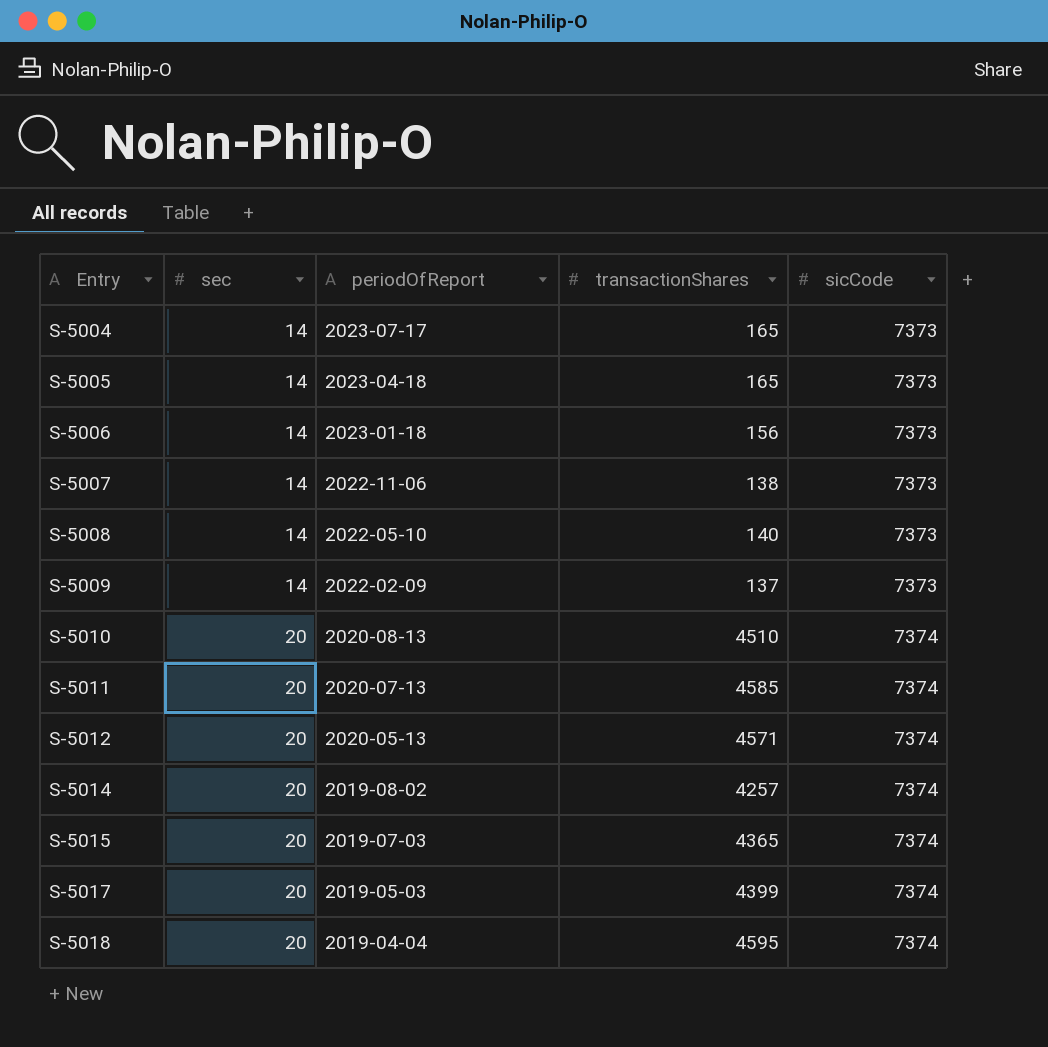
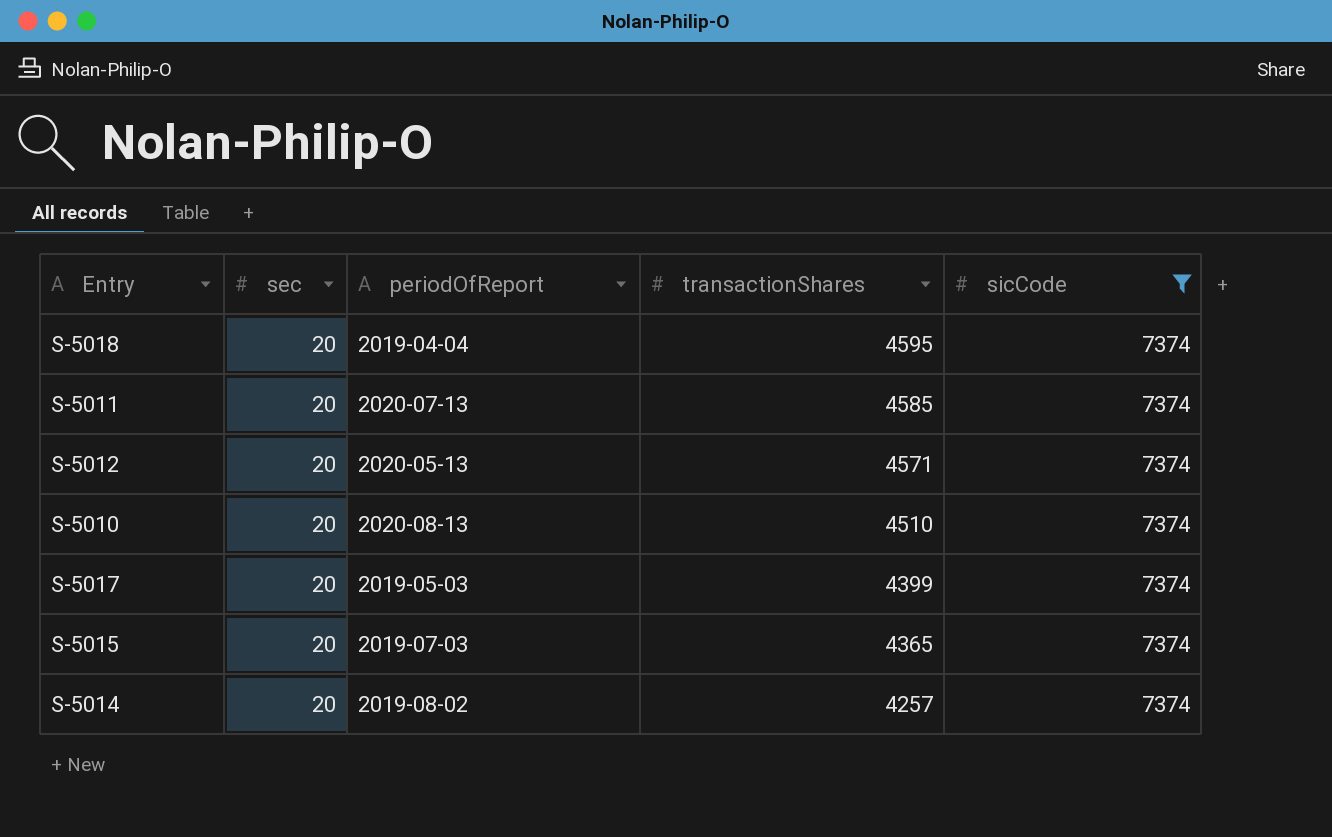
filter: none -> sicCode = 7374
row order: Entry ascending -> transactionShares descending

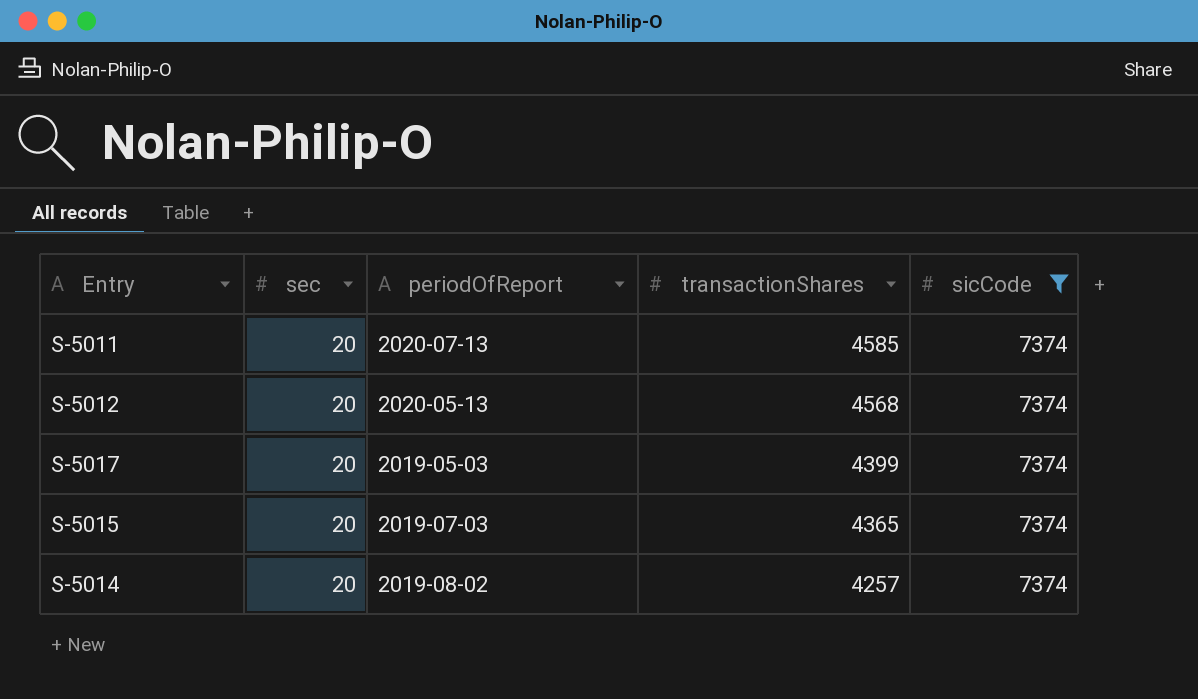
row S-5018: 20 | 2019-04-04 | 4595 | 7374 -> none
row S-5010: 20 | 2020-08-13 | 4510 | 7374 -> none
S-5012 | transactionShares: 4571 -> 4568

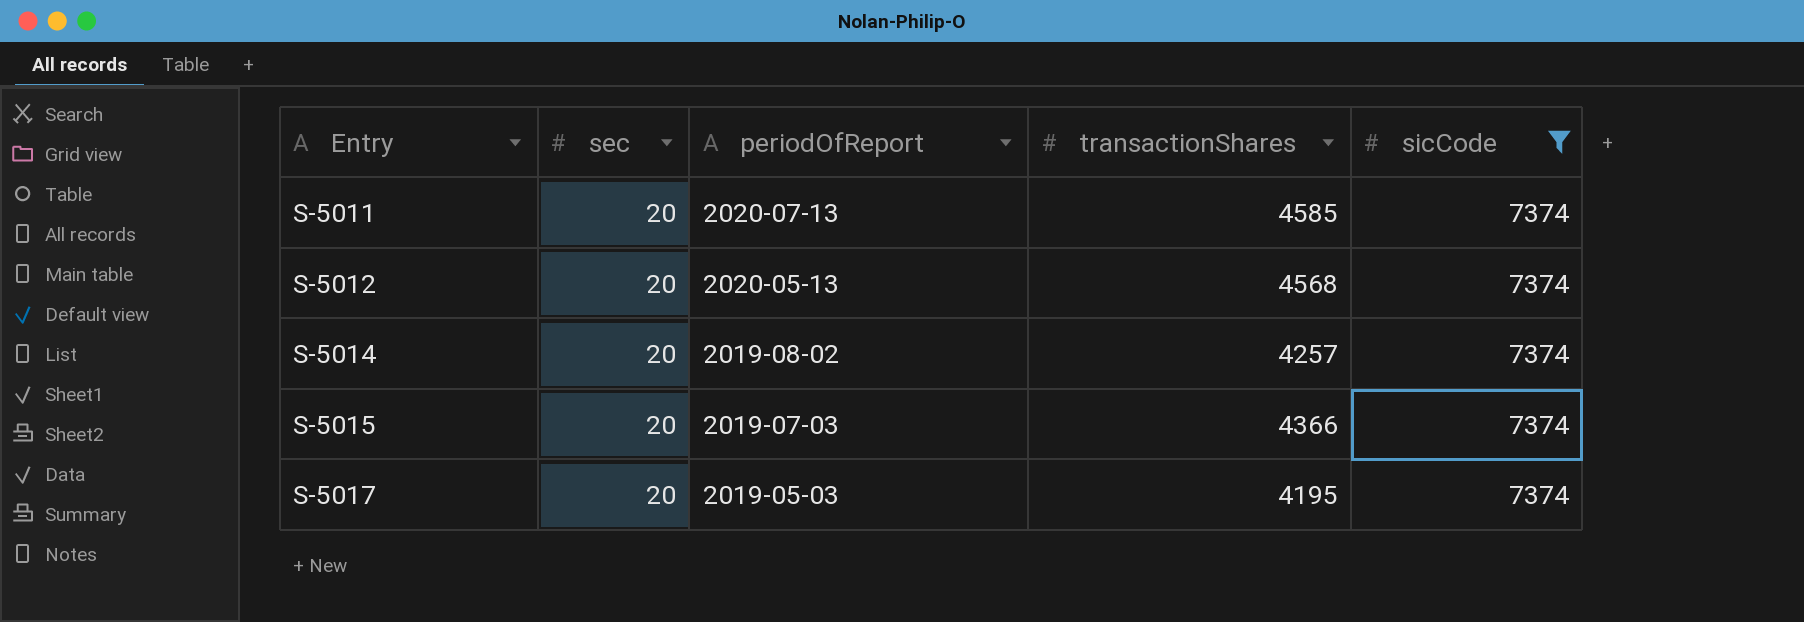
row order: transactionShares descending -> Entry ascending
S-5015 | transactionShares: 4365 -> 4366
S-5017 | transactionShares: 4399 -> 4195

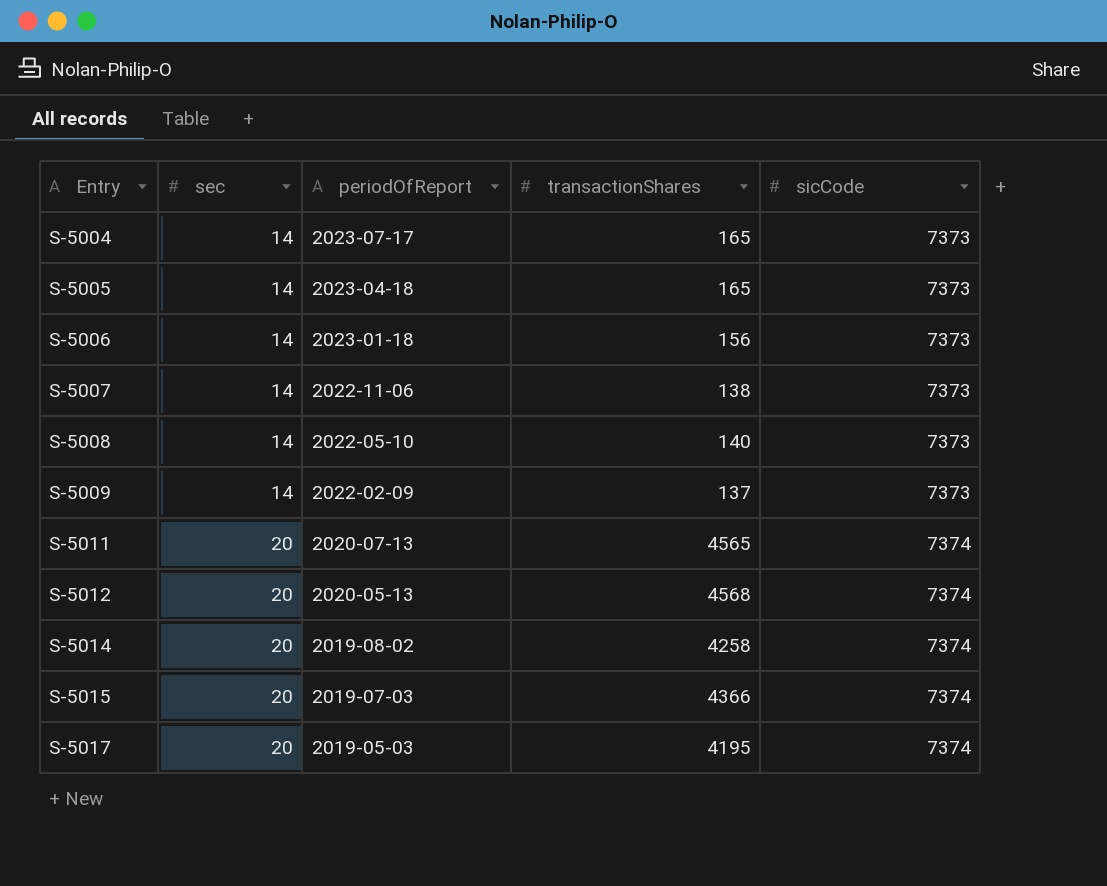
filter: sicCode = 7374 -> none
S-5011 | transactionShares: 4585 -> 4565
S-5014 | transactionShares: 4257 -> 4258

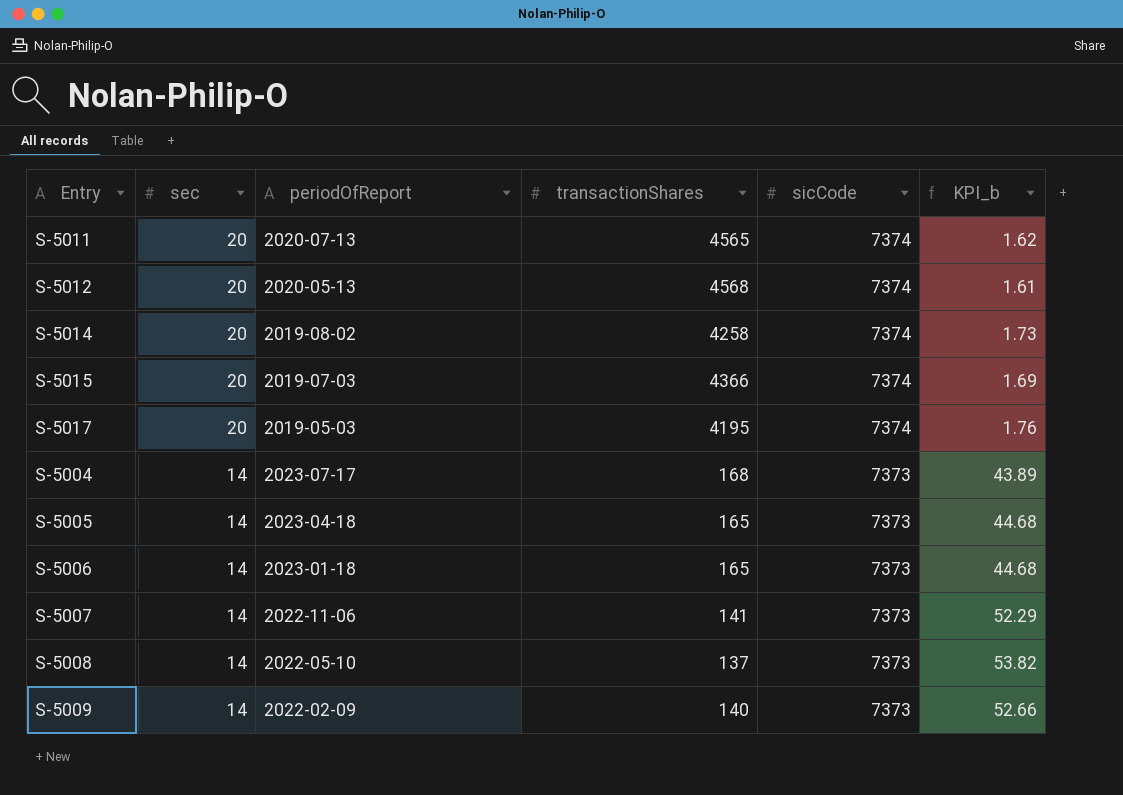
row order: Entry ascending -> sec descending
column KPI_b | formula: none -> [sicCode] / [transactionShares]
S-5004 | transactionShares: 165 -> 168
S-5006 | transactionShares: 156 -> 165
S-5007 | transactionShares: 138 -> 141
S-5008 | transactionShares: 140 -> 137
S-5009 | transactionShares: 137 -> 140

